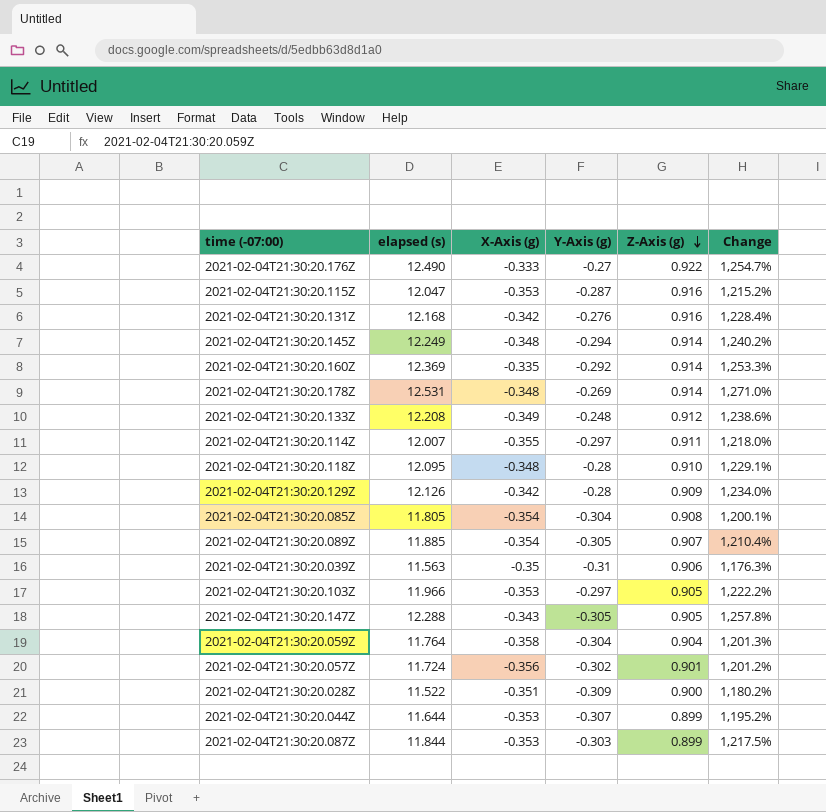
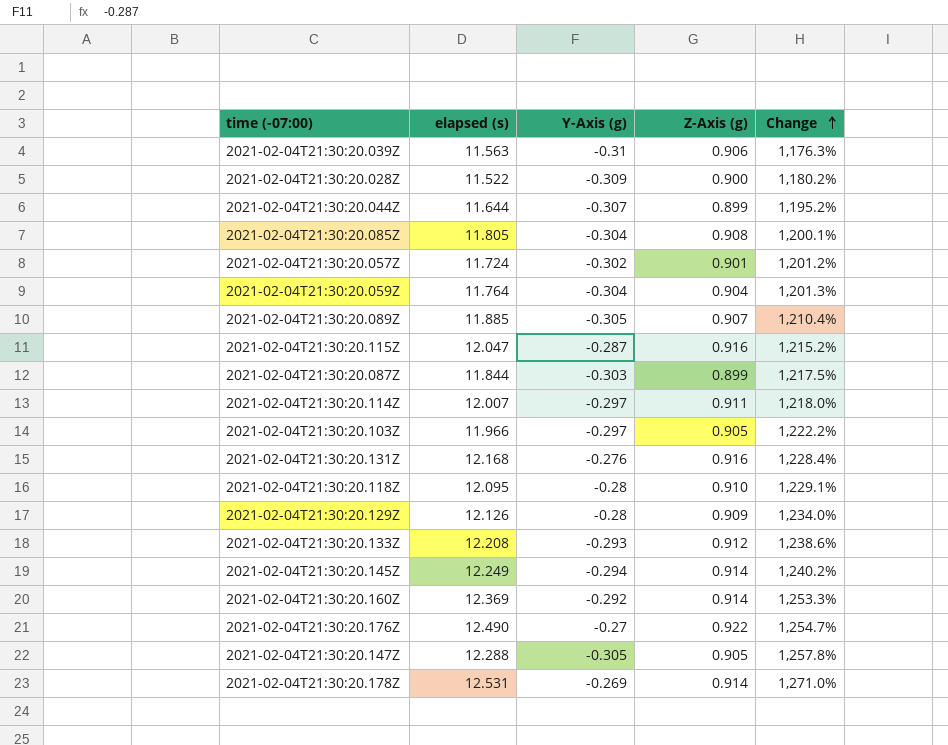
row order: Z-Axis (g) descending -> Change ascending
column X-Axis (g) | position: 3 -> none
2021-02-04T21:30:20.133Z | Y-Axis (g): -0.248 -> -0.293

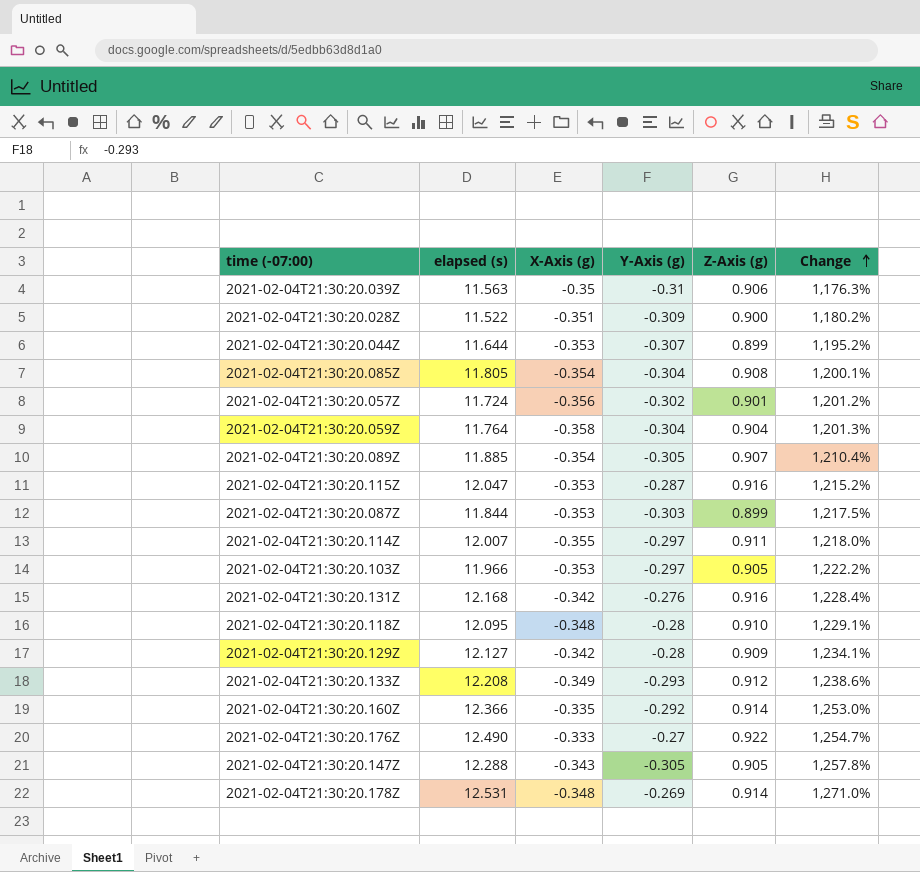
column X-Axis (g) | position: none -> 3
row 2021-02-04T21:30:20.145Z: 12.249 | -0.294 | 0.914 | 1,240.2% -> none
2021-02-04T21:30:20.129Z | elapsed (s): 12.126 -> 12.127
2021-02-04T21:30:20.129Z | Change: 1,234.0% -> 1,234.1%
2021-02-04T21:30:20.160Z | elapsed (s): 12.369 -> 12.366
2021-02-04T21:30:20.160Z | Change: 1,253.3% -> 1,253.0%

